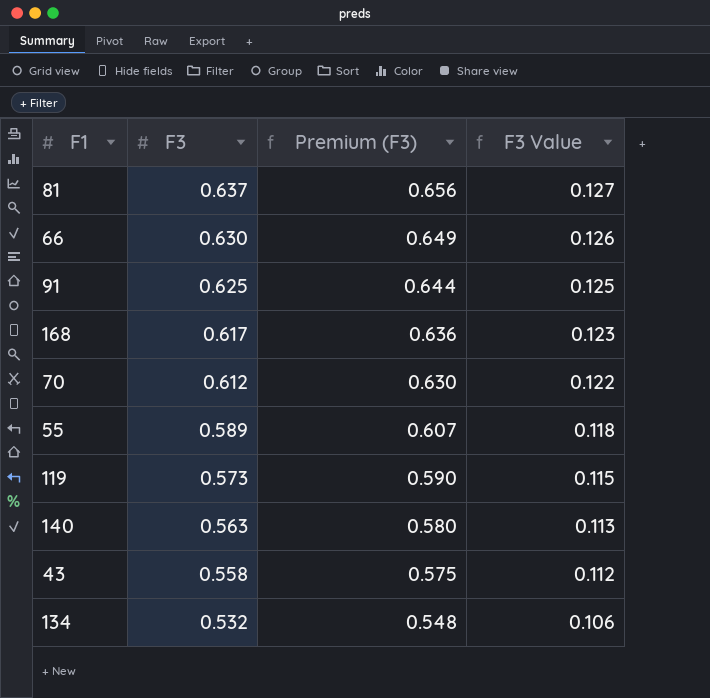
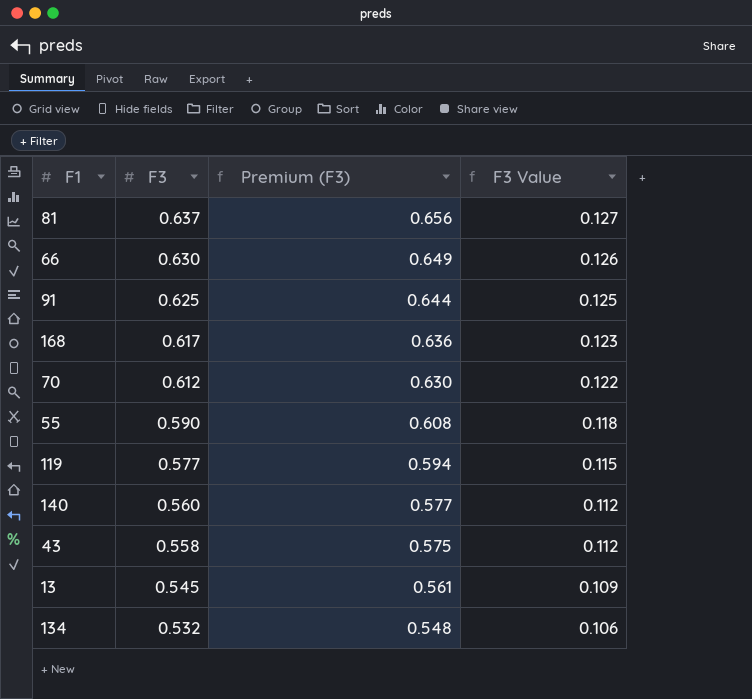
55 | F3: 0.589 -> 0.590
55 | Premium (F3): 0.607 -> 0.608
119 | F3: 0.573 -> 0.577
119 | Premium (F3): 0.590 -> 0.594
140 | F3: 0.563 -> 0.560
140 | Premium (F3): 0.580 -> 0.577
140 | F3 Value: 0.113 -> 0.112
row 13: none -> 0.545 | 0.561 | 0.109

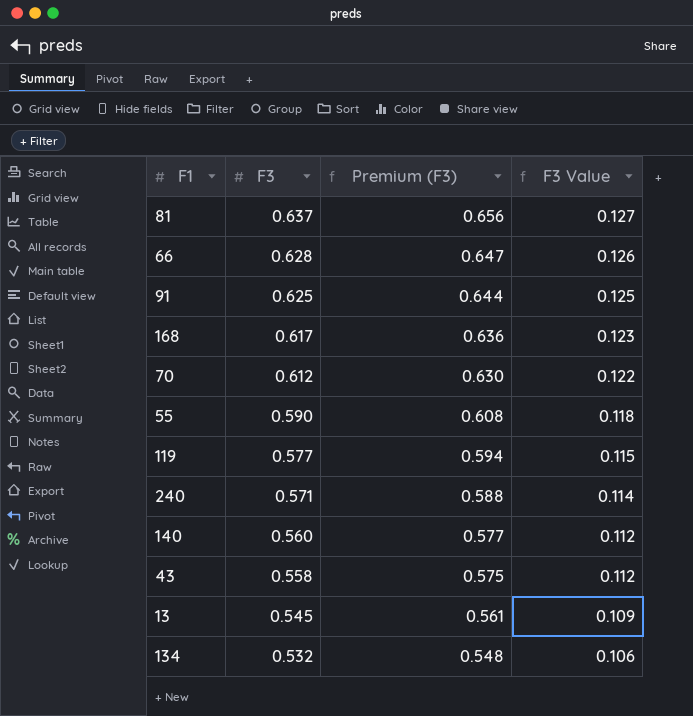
66 | F3: 0.630 -> 0.628
66 | Premium (F3): 0.649 -> 0.647
row 240: none -> 0.571 | 0.588 | 0.114

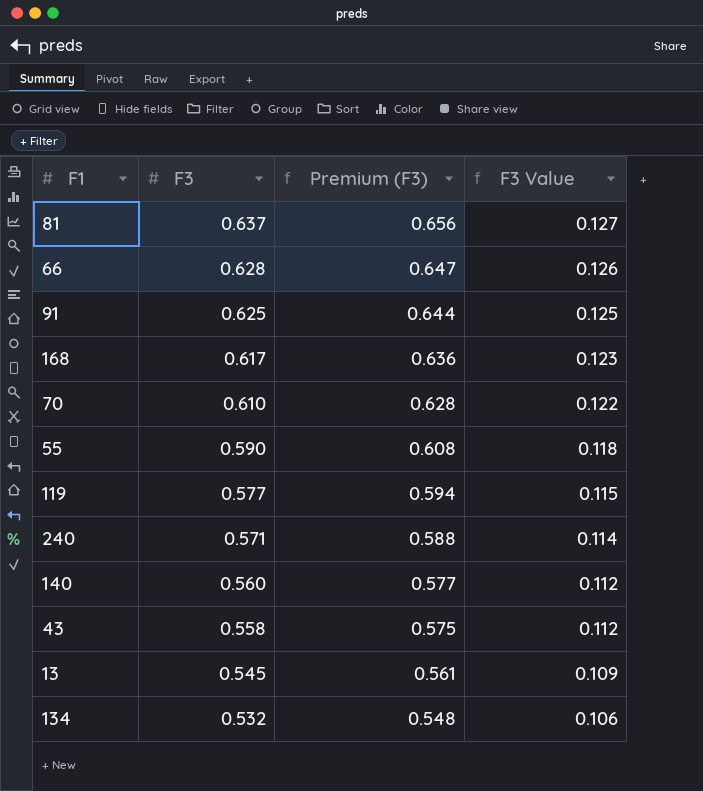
70 | F3: 0.612 -> 0.610
70 | Premium (F3): 0.630 -> 0.628

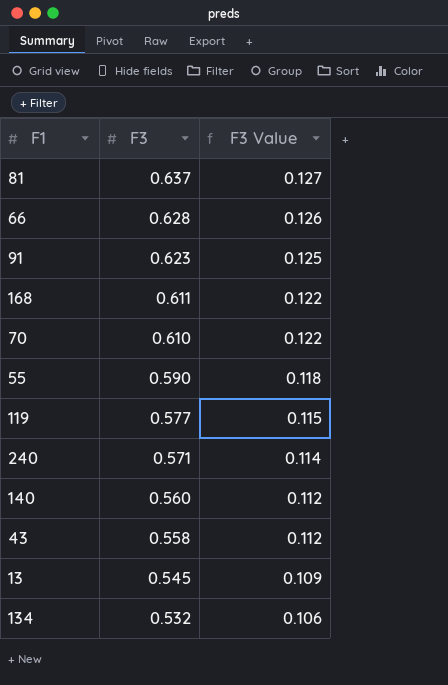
column Premium (F3) | formula: [F3] * 1.03 -> none
91 | F3: 0.625 -> 0.623
168 | F3: 0.617 -> 0.611
168 | F3 Value: 0.123 -> 0.122

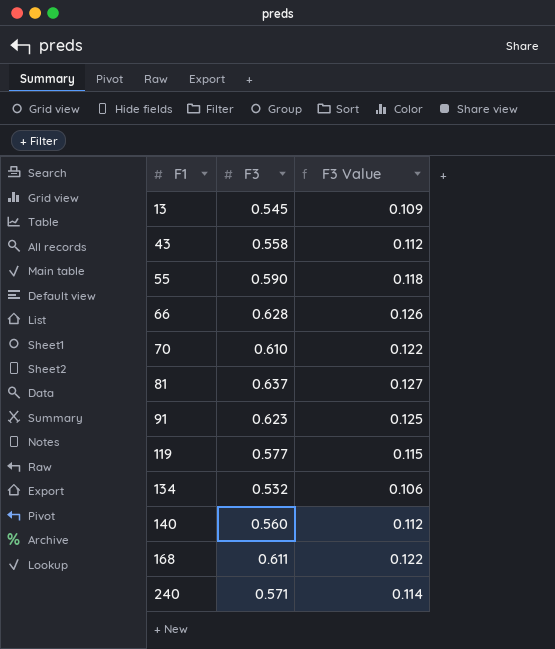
row order: F3 descending -> F1 ascending

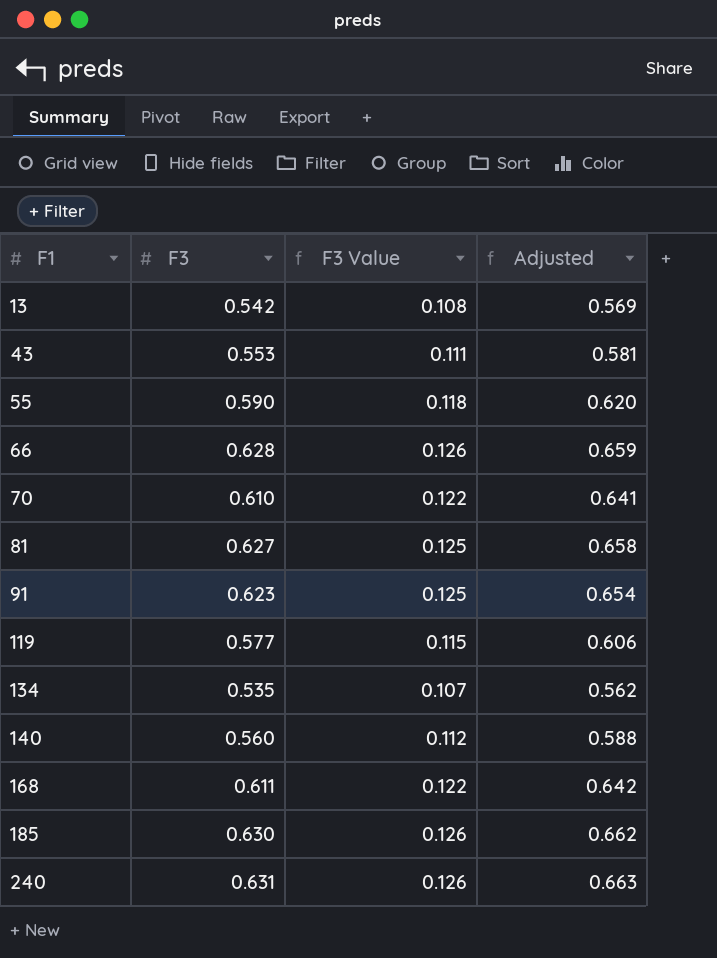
column Adjusted | formula: none -> [F3] * 1.05
13 | F3: 0.545 -> 0.542
13 | F3 Value: 0.109 -> 0.108
43 | F3: 0.558 -> 0.553
43 | F3 Value: 0.112 -> 0.111
81 | F3: 0.637 -> 0.627
81 | F3 Value: 0.127 -> 0.125
134 | F3: 0.532 -> 0.535
134 | F3 Value: 0.106 -> 0.107
row 185: none -> 0.630 | 0.126 | 0.662
240 | F3: 0.571 -> 0.631
240 | F3 Value: 0.114 -> 0.126

